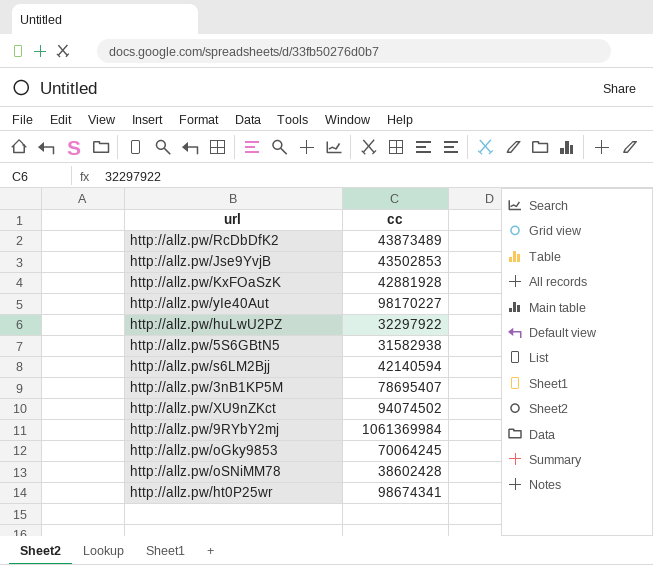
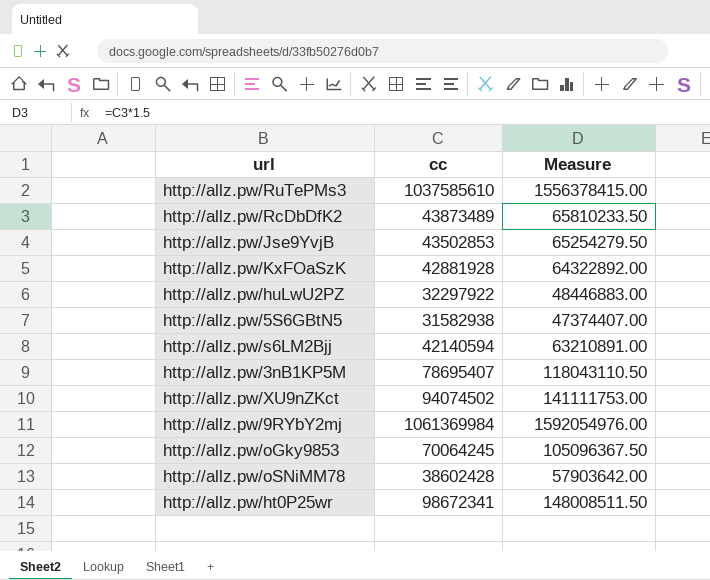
column Measure | formula: none -> [cc] * 1.5
row http://allz.pw/yIe40Aut: 98170227 -> none
row http://allz.pw/RuTePMs3: none -> 1037585610 | 1556378415.00
http://allz.pw/ht0P25wr | cc: 98674341 -> 98672341

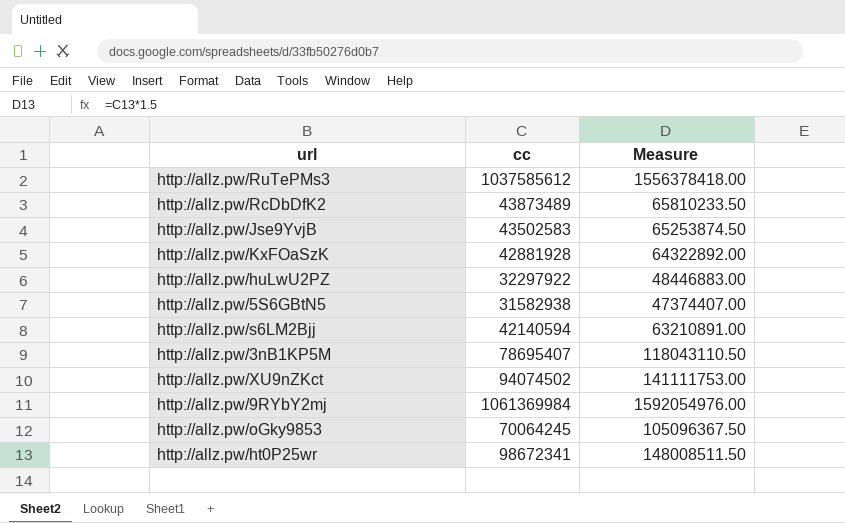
row http://allz.pw/oSNiMM78: 38602428 | 57903642.00 -> none
http://allz.pw/RuTePMs3 | cc: 1037585610 -> 1037585612
http://allz.pw/RuTePMs3 | Measure: 1556378415.00 -> 1556378418.00
http://allz.pw/Jse9YvjB | cc: 43502853 -> 43502583
http://allz.pw/Jse9YvjB | Measure: 65254279.50 -> 65253874.50

